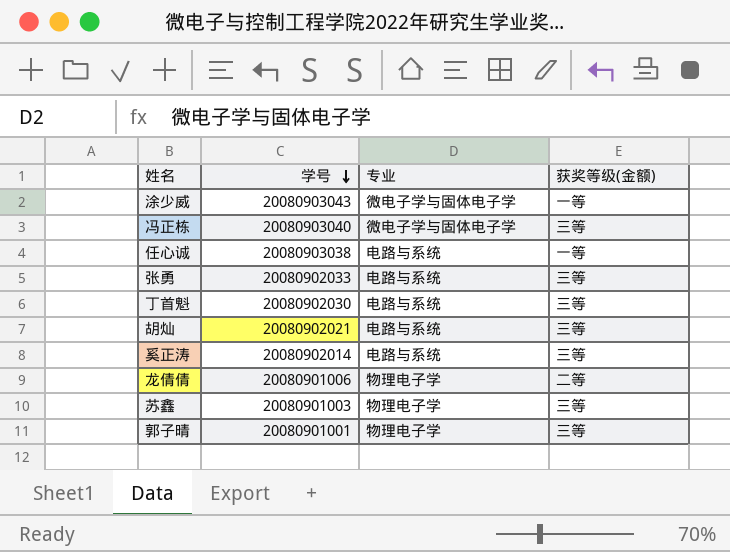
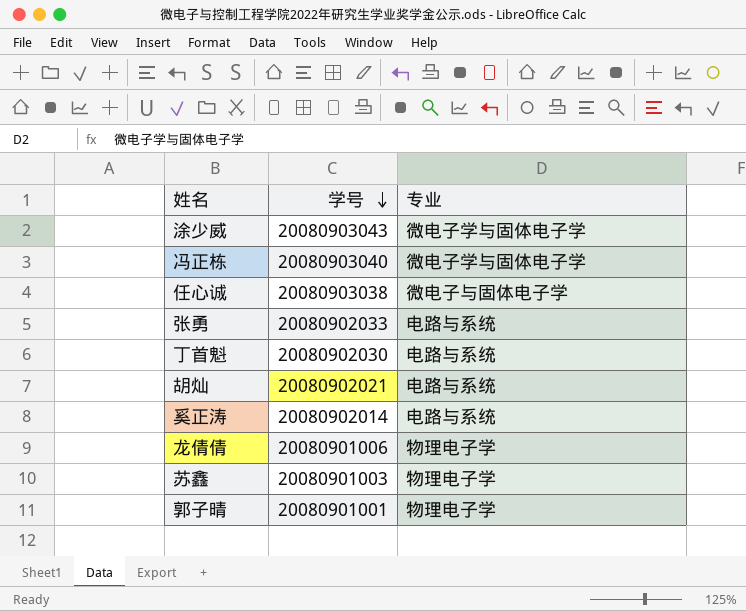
column 获奖等级(金额) | position: 4 -> none
任心诚 | 专业: 电路与系统 -> 微电子与固体电子学

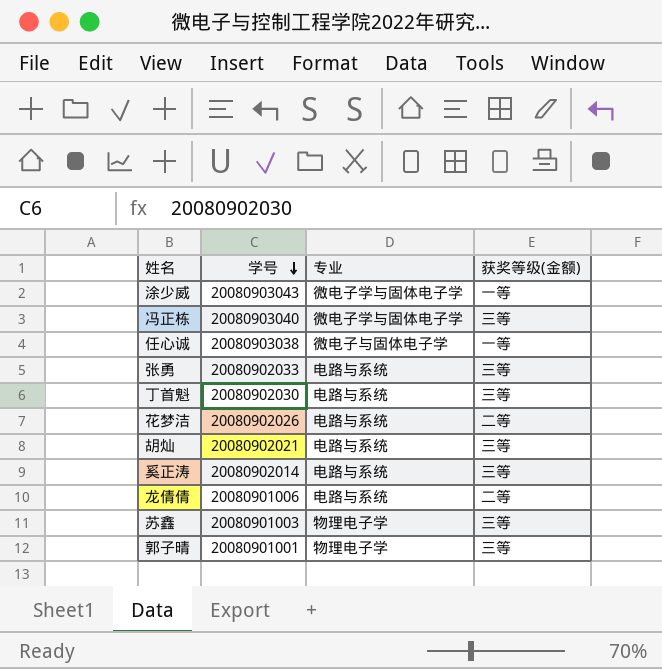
column 获奖等级(金额) | position: none -> 4
row 花梦洁: none -> 20080902026 | 电路与系统 | 二等
龙倩倩 | 专业: 物理电子学 -> 电路与系统

